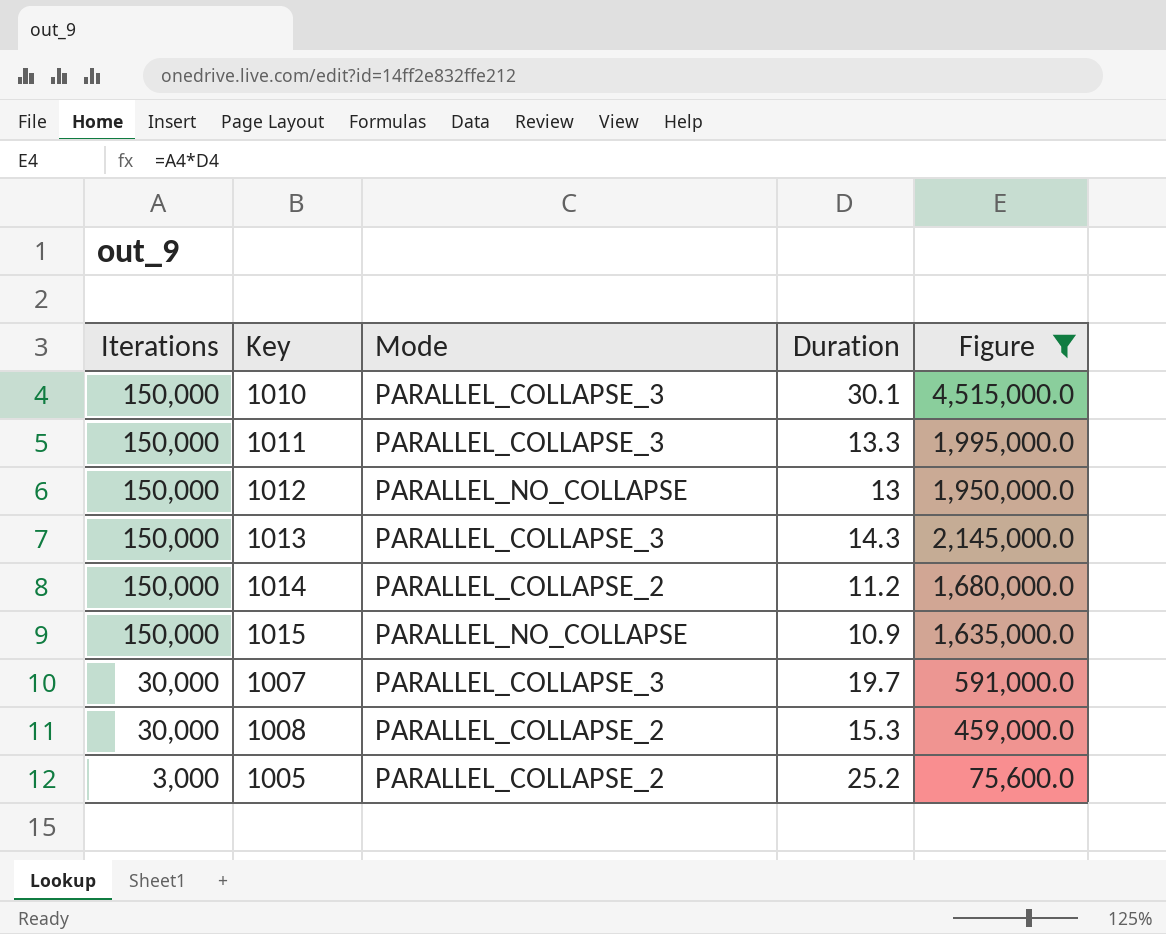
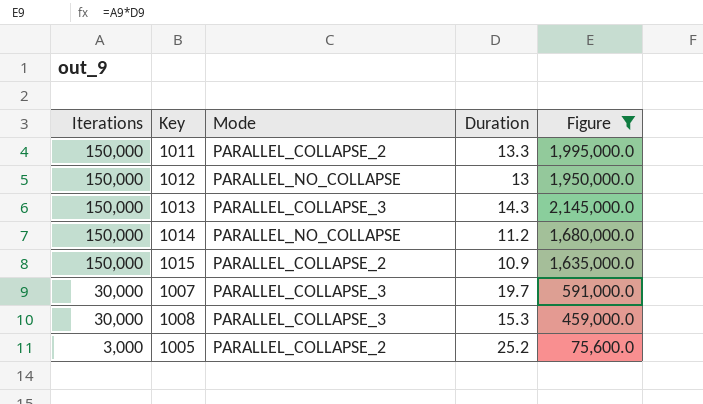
row 1010: 150,000 | PARALLEL_COLLAPSE_3 | 30.1 | 4,515,000.0 -> none
1011 | Mode: PARALLEL_COLLAPSE_3 -> PARALLEL_COLLAPSE_2
1014 | Mode: PARALLEL_COLLAPSE_2 -> PARALLEL_NO_COLLAPSE
1015 | Mode: PARALLEL_NO_COLLAPSE -> PARALLEL_COLLAPSE_2
1008 | Mode: PARALLEL_COLLAPSE_2 -> PARALLEL_COLLAPSE_3

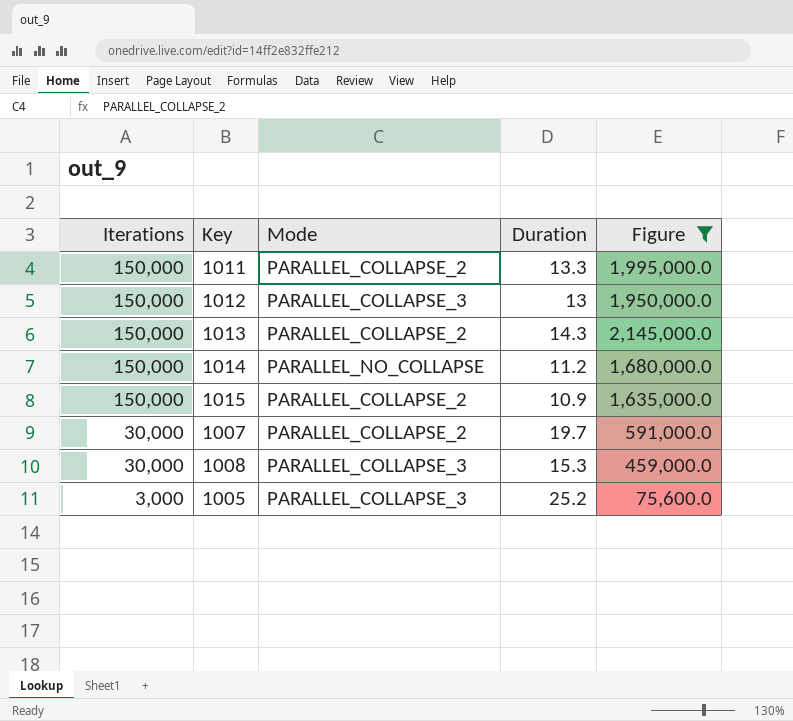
1012 | Mode: PARALLEL_NO_COLLAPSE -> PARALLEL_COLLAPSE_3
1013 | Mode: PARALLEL_COLLAPSE_3 -> PARALLEL_COLLAPSE_2
1007 | Mode: PARALLEL_COLLAPSE_3 -> PARALLEL_COLLAPSE_2
1005 | Mode: PARALLEL_COLLAPSE_2 -> PARALLEL_COLLAPSE_3

